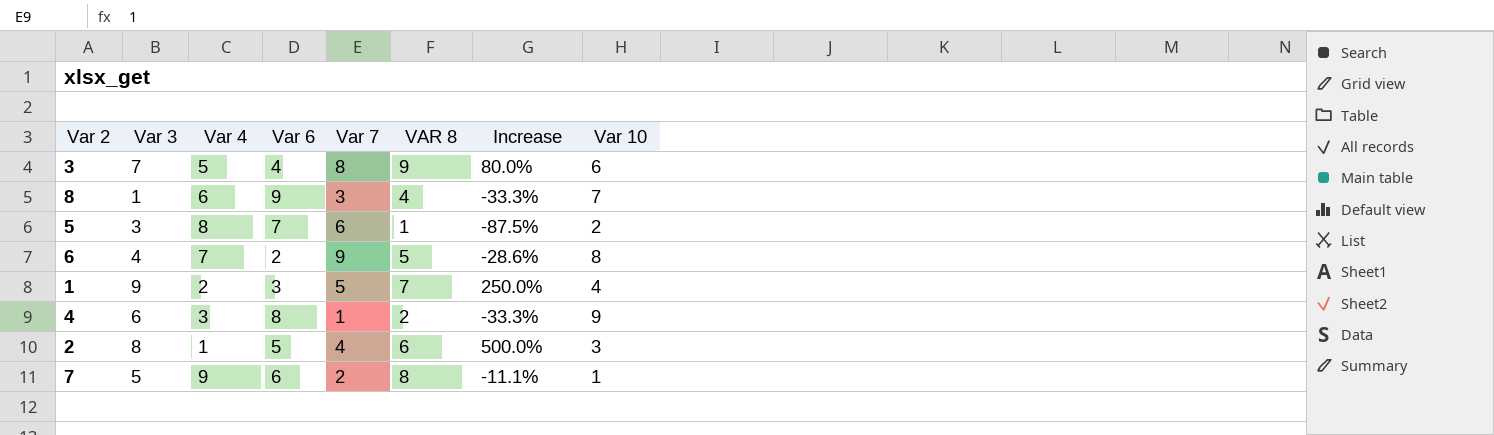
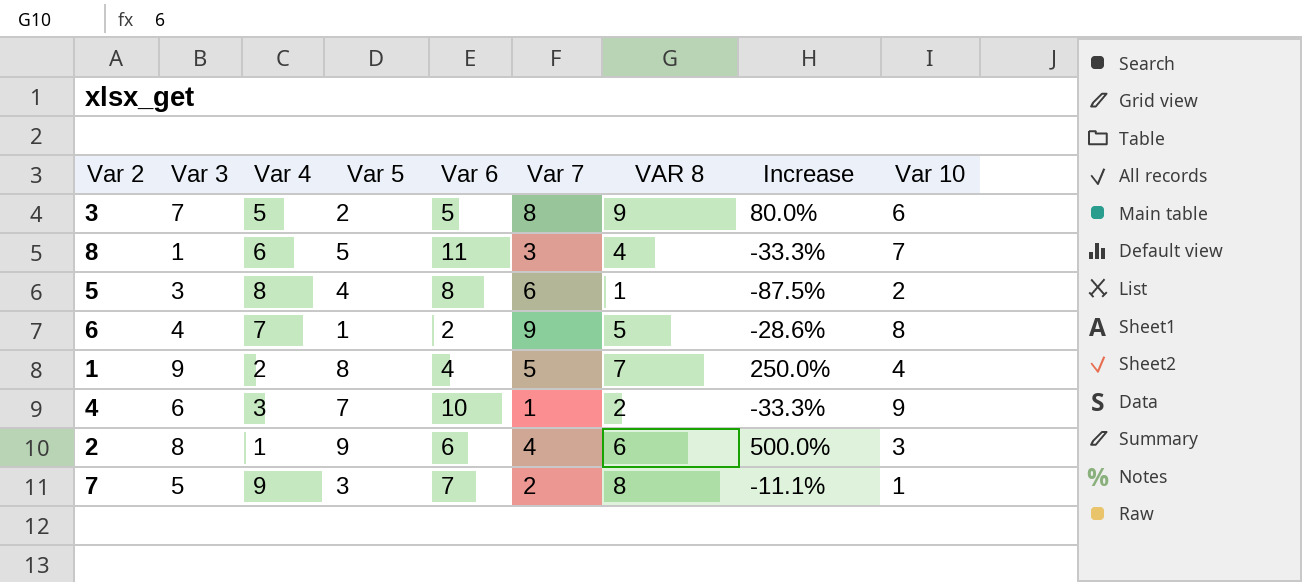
column Var 5 | position: none -> 4
3 | Var 6: 4 -> 5
8 | Var 6: 9 -> 11
5 | Var 6: 7 -> 8
1 | Var 6: 3 -> 4
4 | Var 6: 8 -> 10
2 | Var 6: 5 -> 6
7 | Var 6: 6 -> 7

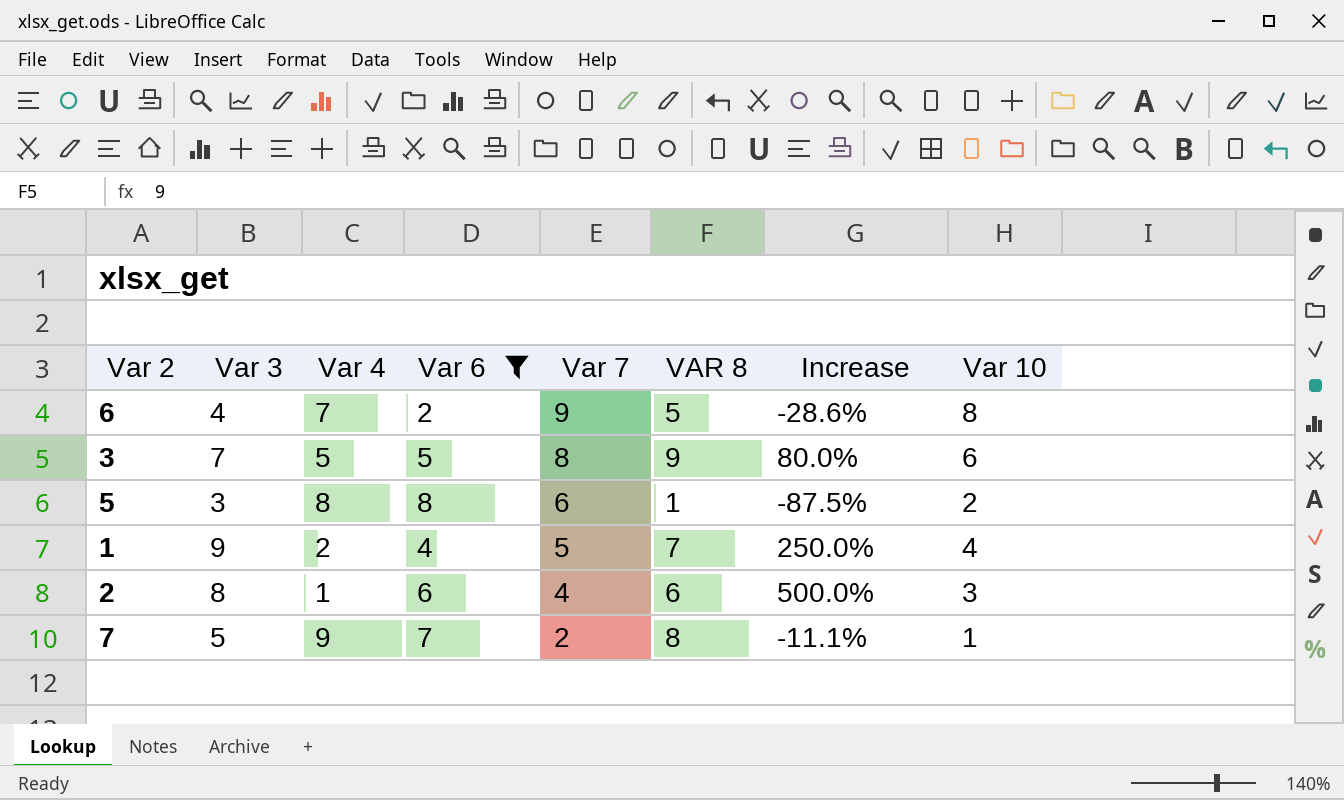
filter: none -> Var 6 <= 8
row order: none -> Var 7 descending
column Var 5 | position: 4 -> none

